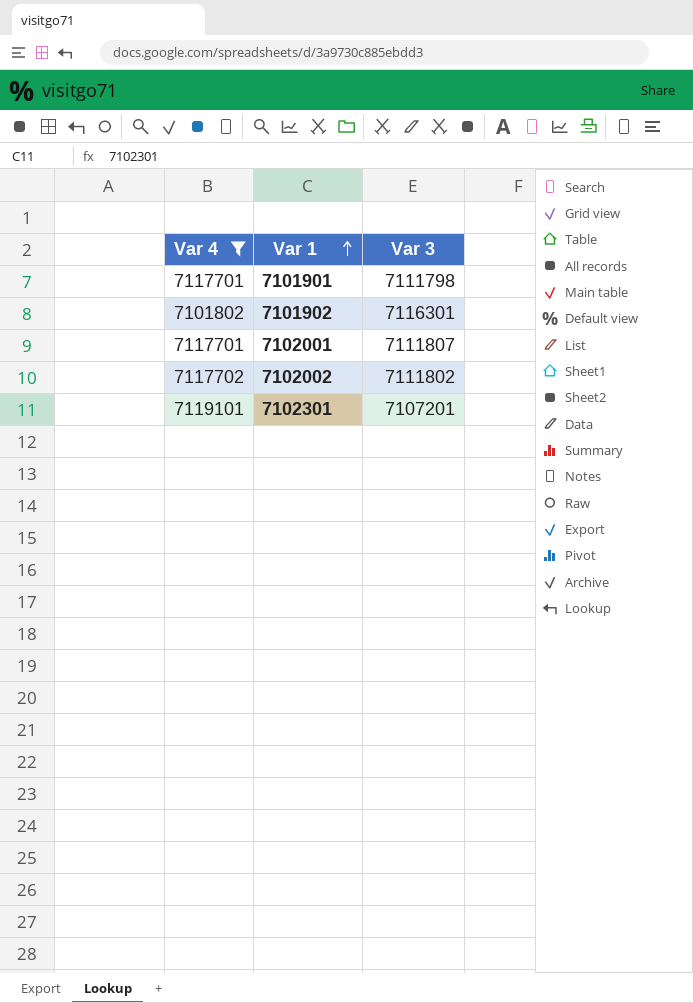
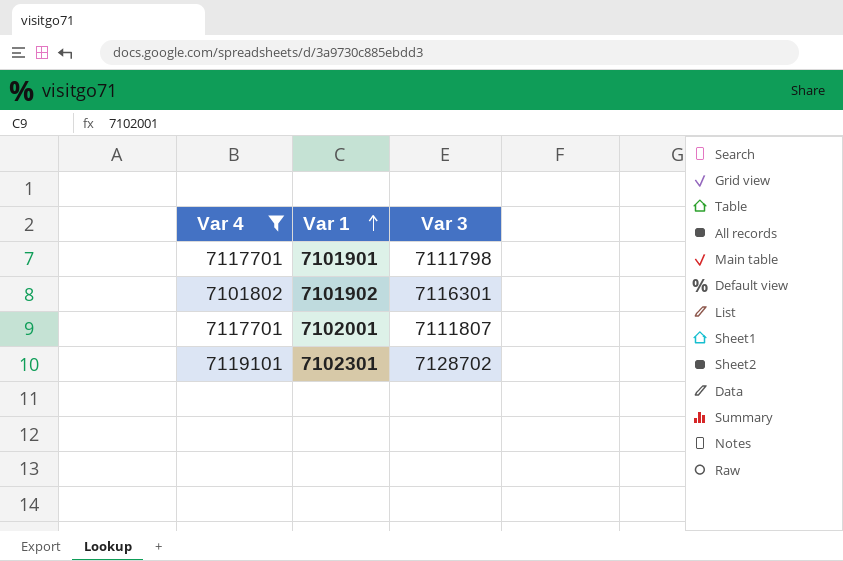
row 7102002: 7117702 | 7111802 -> none
7102301 | Var 3: 7107201 -> 7128702

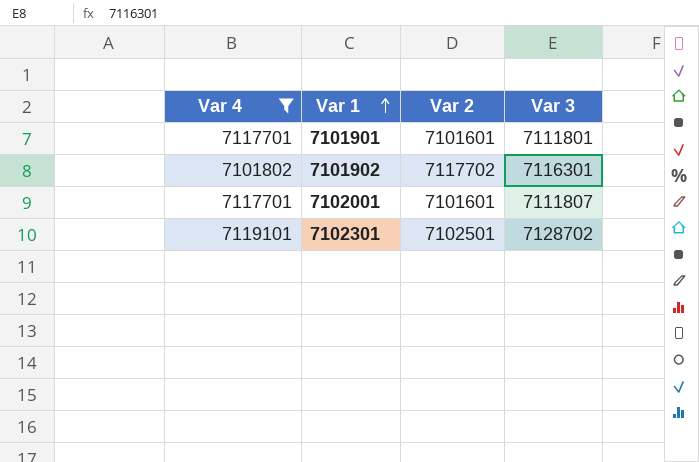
column Var 2 | position: none -> 3
7101901 | Var 3: 7111798 -> 7111801

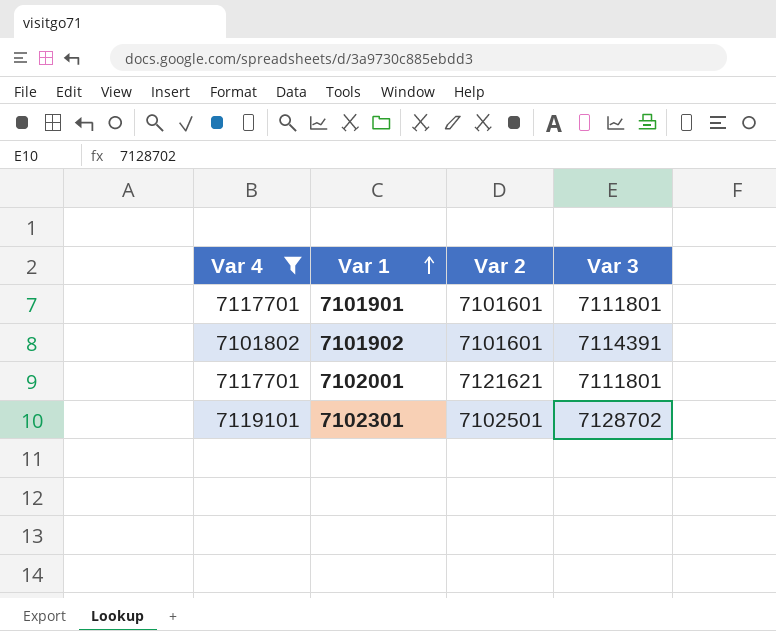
7101902 | Var 2: 7117702 -> 7101601
7101902 | Var 3: 7116301 -> 7114391
7102001 | Var 2: 7101601 -> 7121621
7102001 | Var 3: 7111807 -> 7111801

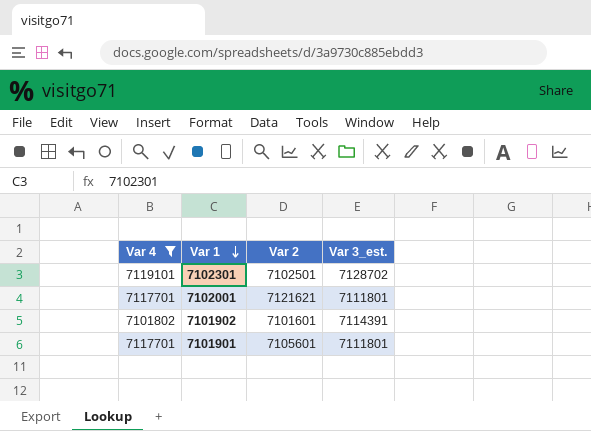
row order: Var 1 ascending -> Var 1 descending
column name: Var 3 -> Var 3_est.
7101901 | Var 2: 7101601 -> 7105601

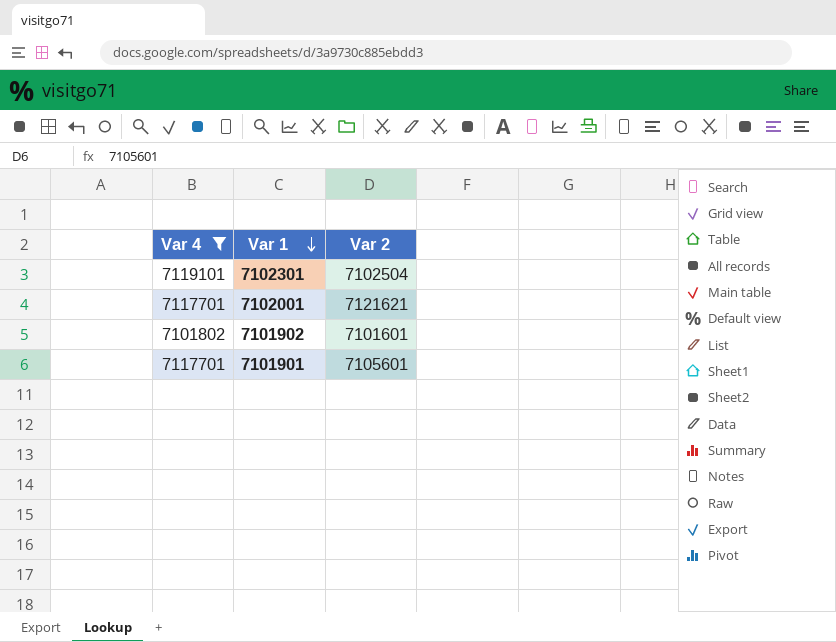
column Var 3_est. | position: 4 -> none
7102301 | Var 2: 7102501 -> 7102504

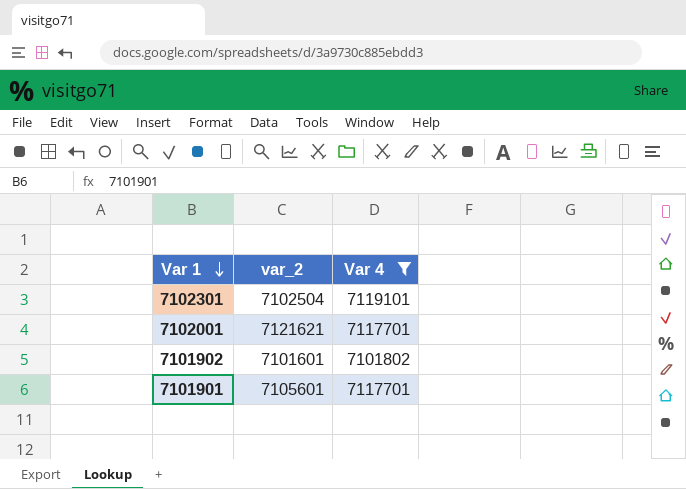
column name: Var 2 -> var_2
column Var 4 | position: 1 -> 3

